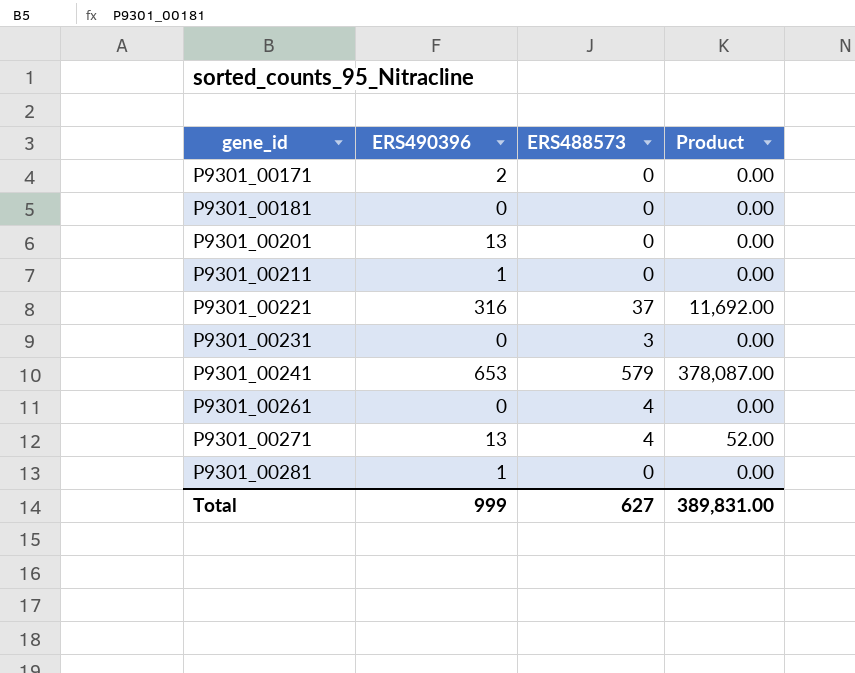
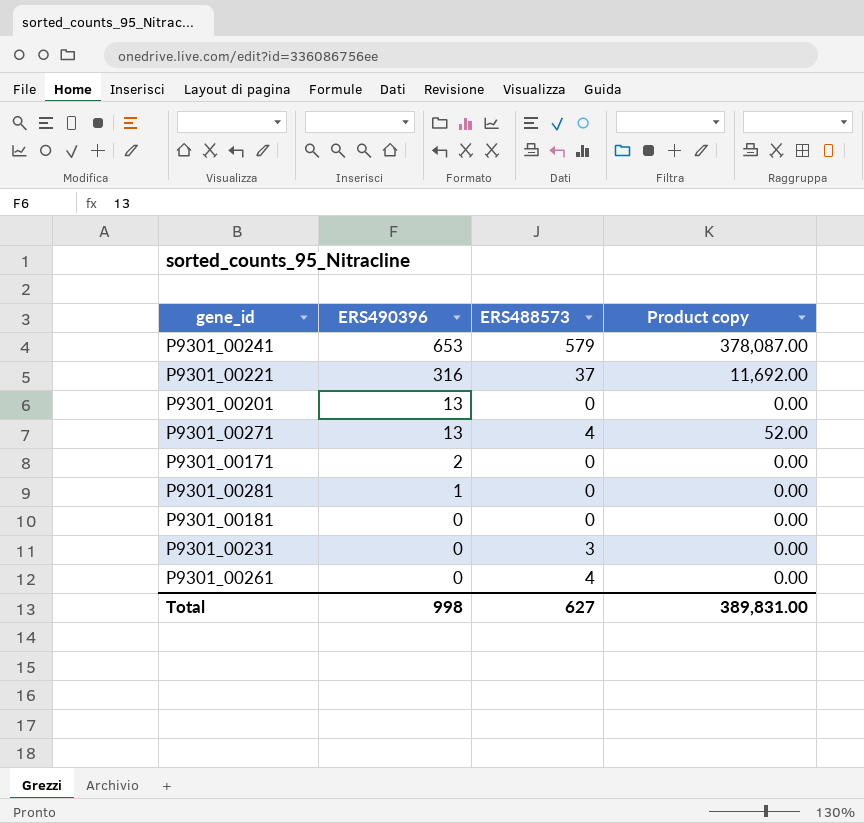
row order: gene_id ascending -> ERS490396 descending
column name: Product -> Product copy
row P9301_00211: 1 | 0 | 0.00 -> none
Total | ERS490396: 999 -> 998

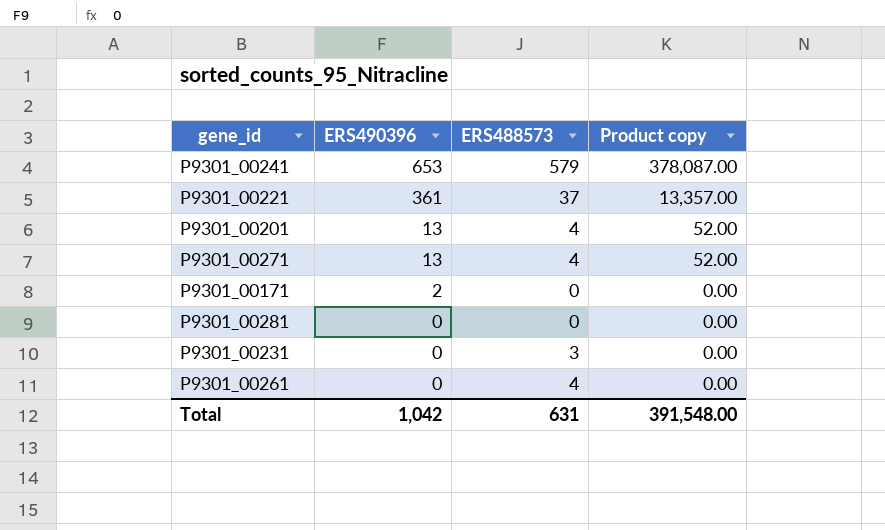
row P9301_00181: 0 | 0 | 0.00 -> none
P9301_00221 | ERS490396: 316 -> 361
P9301_00221 | Product copy: 11,692.00 -> 13,357.00
P9301_00201 | ERS488573: 0 -> 4
P9301_00201 | Product copy: 0.00 -> 52.00
P9301_00281 | ERS490396: 1 -> 0
Total | ERS490396: 998 -> 1,042
Total | ERS488573: 627 -> 631
Total | Product copy: 389,831.00 -> 391,548.00

